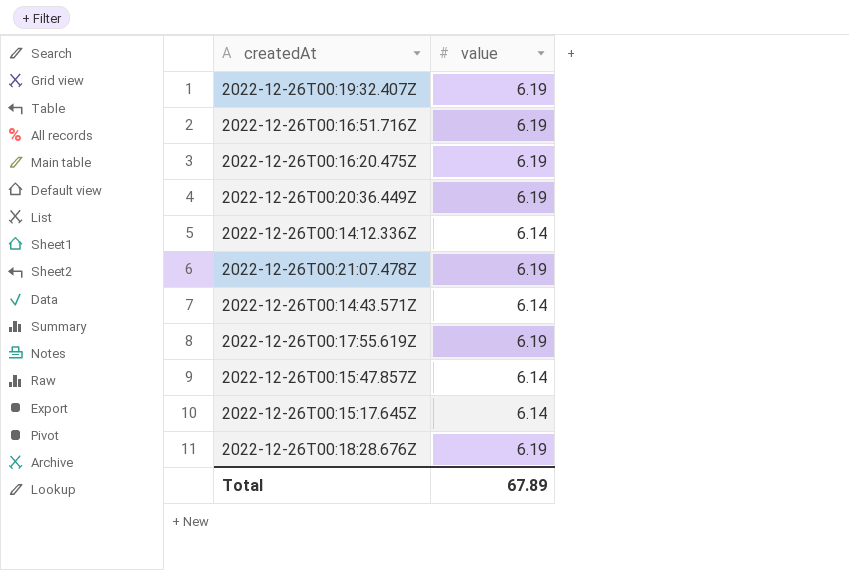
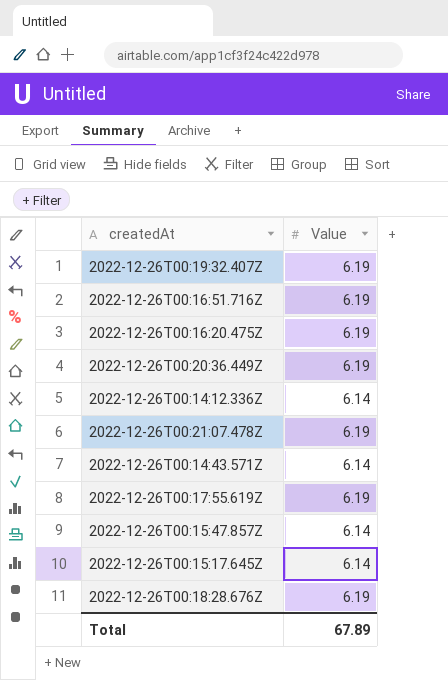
column name: value -> Value

